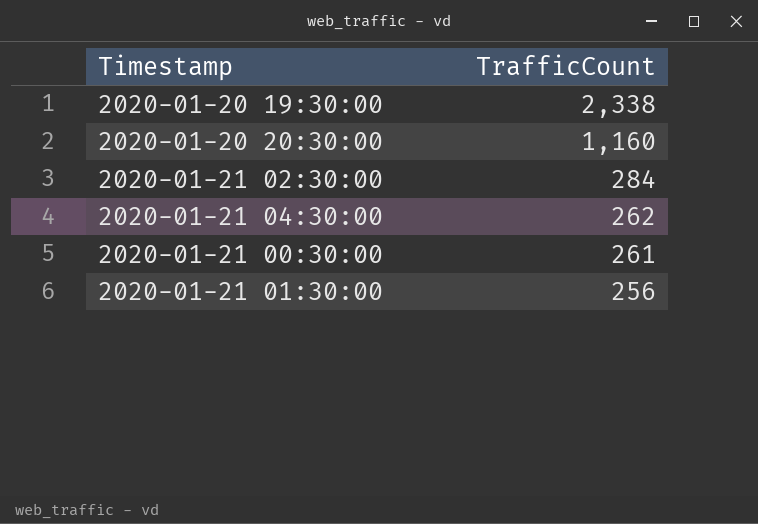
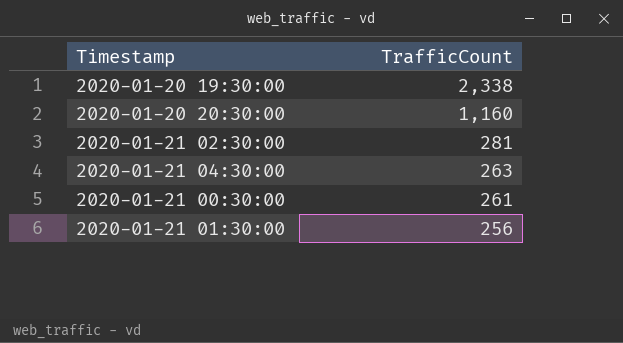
2020-01-21 02:30:00 | TrafficCount: 284 -> 281
2020-01-21 04:30:00 | TrafficCount: 262 -> 263

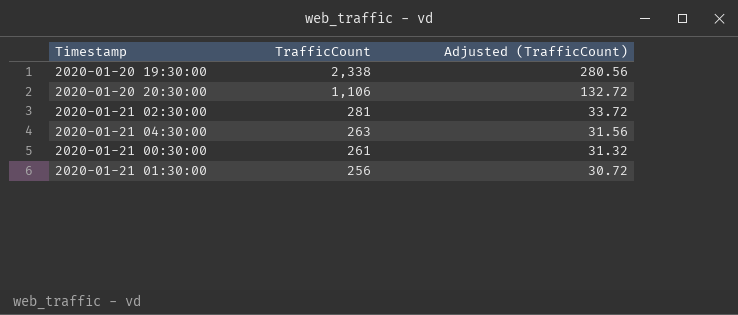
column Adjusted (TrafficCount) | formula: none -> [TrafficCount] * 0.12
2020-01-20 20:30:00 | TrafficCount: 1,160 -> 1,106

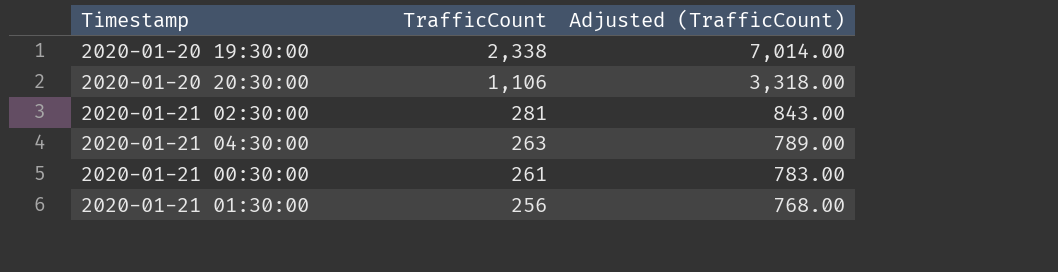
column Adjusted (TrafficCount) | formula: [TrafficCount] * 0.12 -> [TrafficCount] * 3

